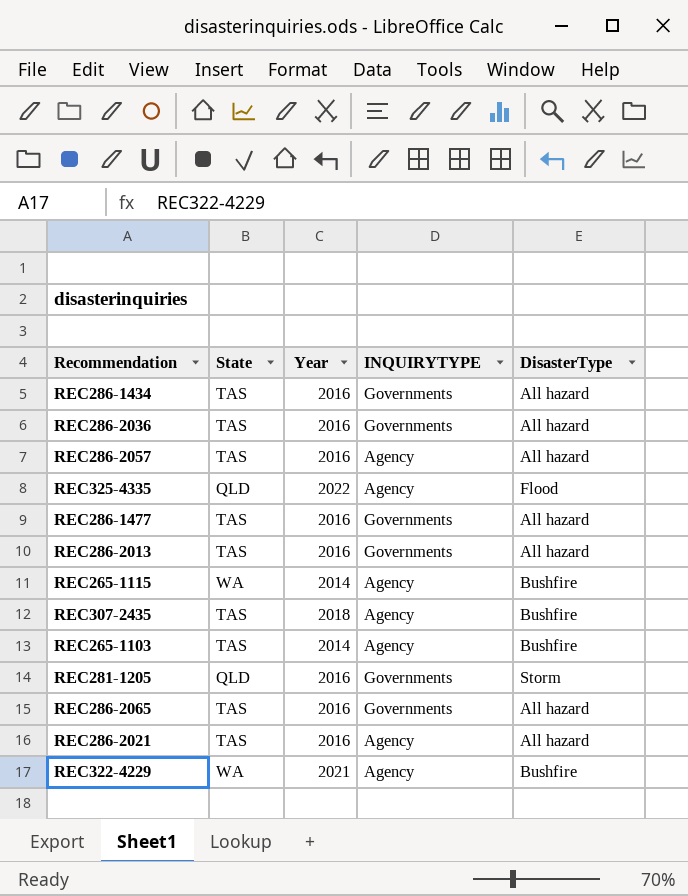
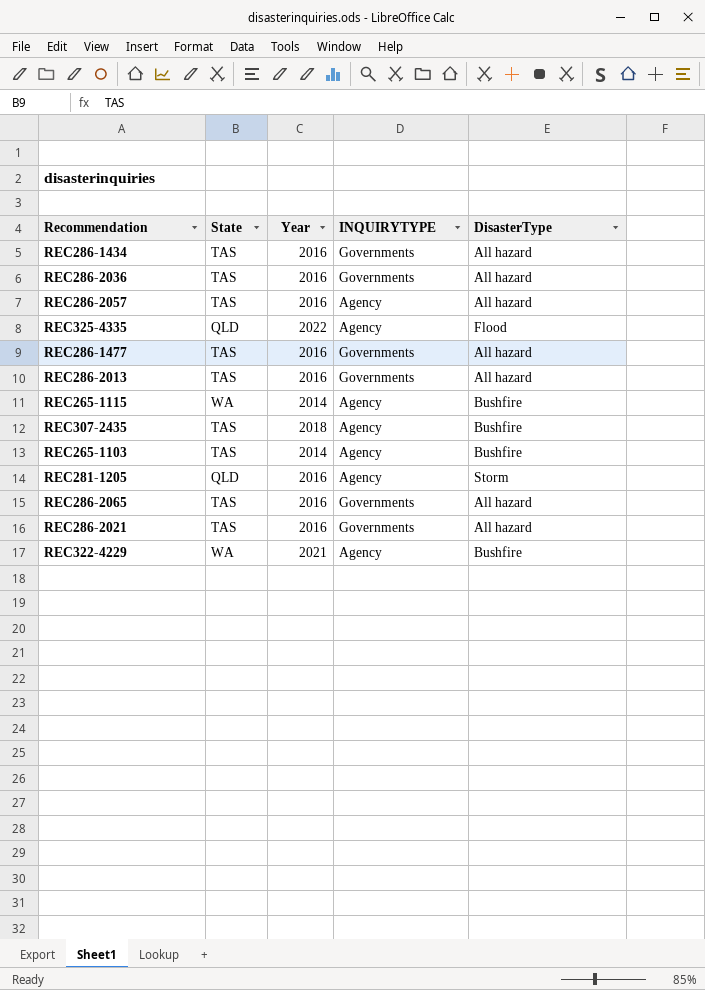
REC281-1205 | INQUIRYTYPE: Governments -> Agency
REC286-2021 | INQUIRYTYPE: Agency -> Governments

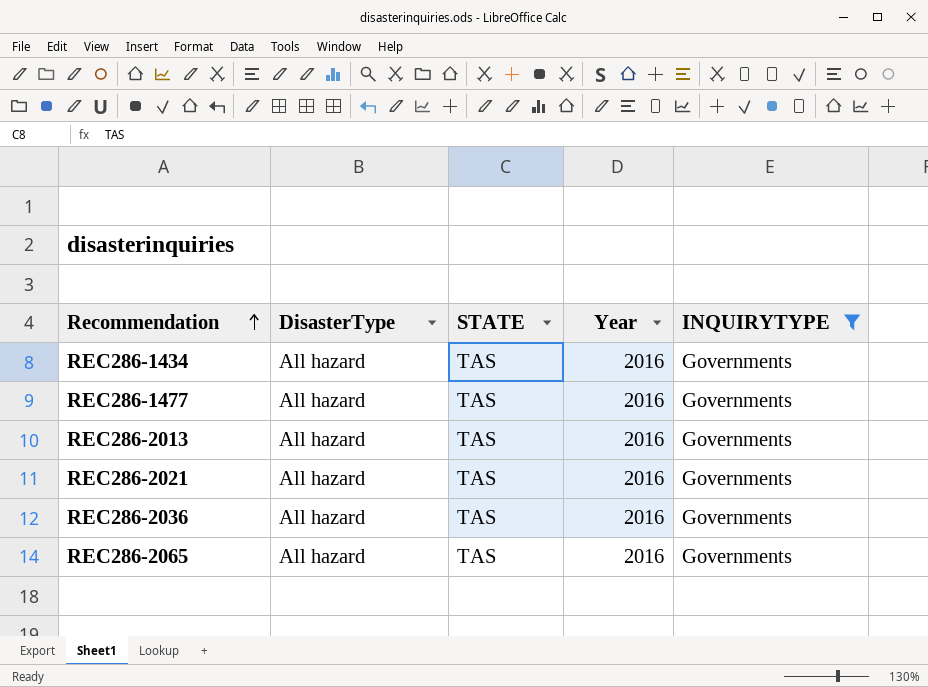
filter: none -> INQUIRYTYPE = Governments
row order: none -> Recommendation ascending
column DisasterType | position: 5 -> 2
column name: State -> STATE

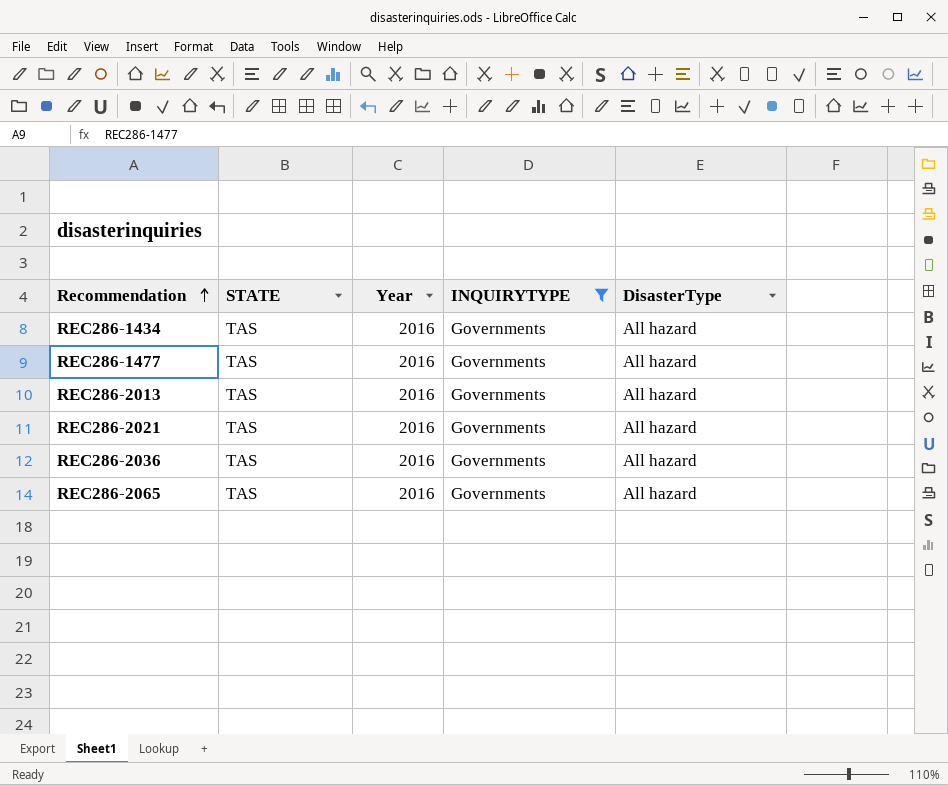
column DisasterType | position: 2 -> 5

